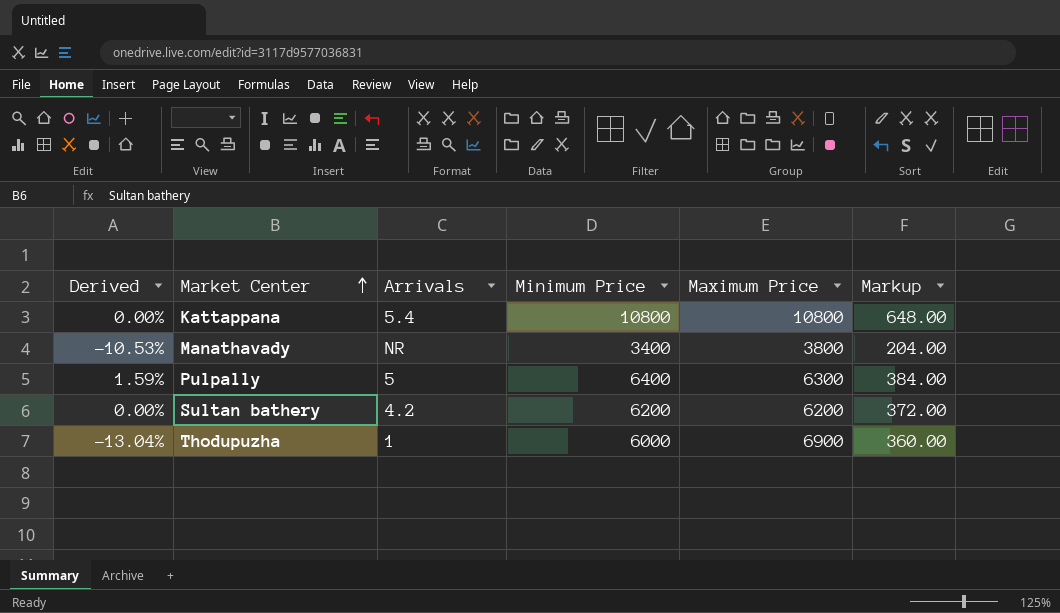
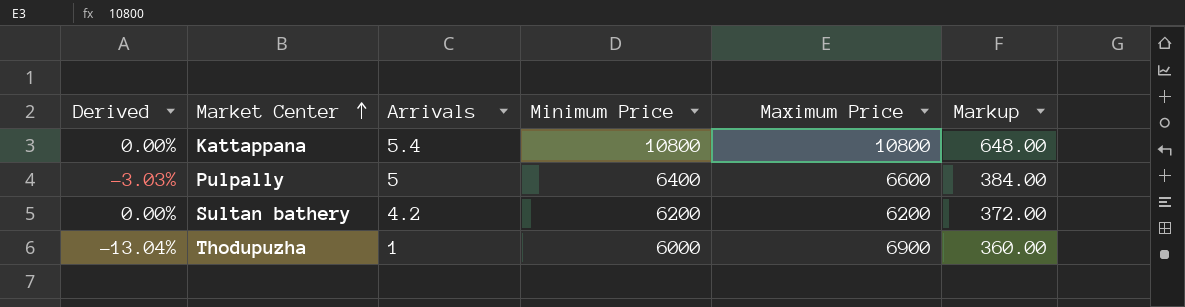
row Manathavady: -10.53% | NR | 3400 | 3800 | 204.00 -> none
Pulpally | Derived: 1.59% -> -3.03%
Pulpally | Maximum Price: 6300 -> 6600

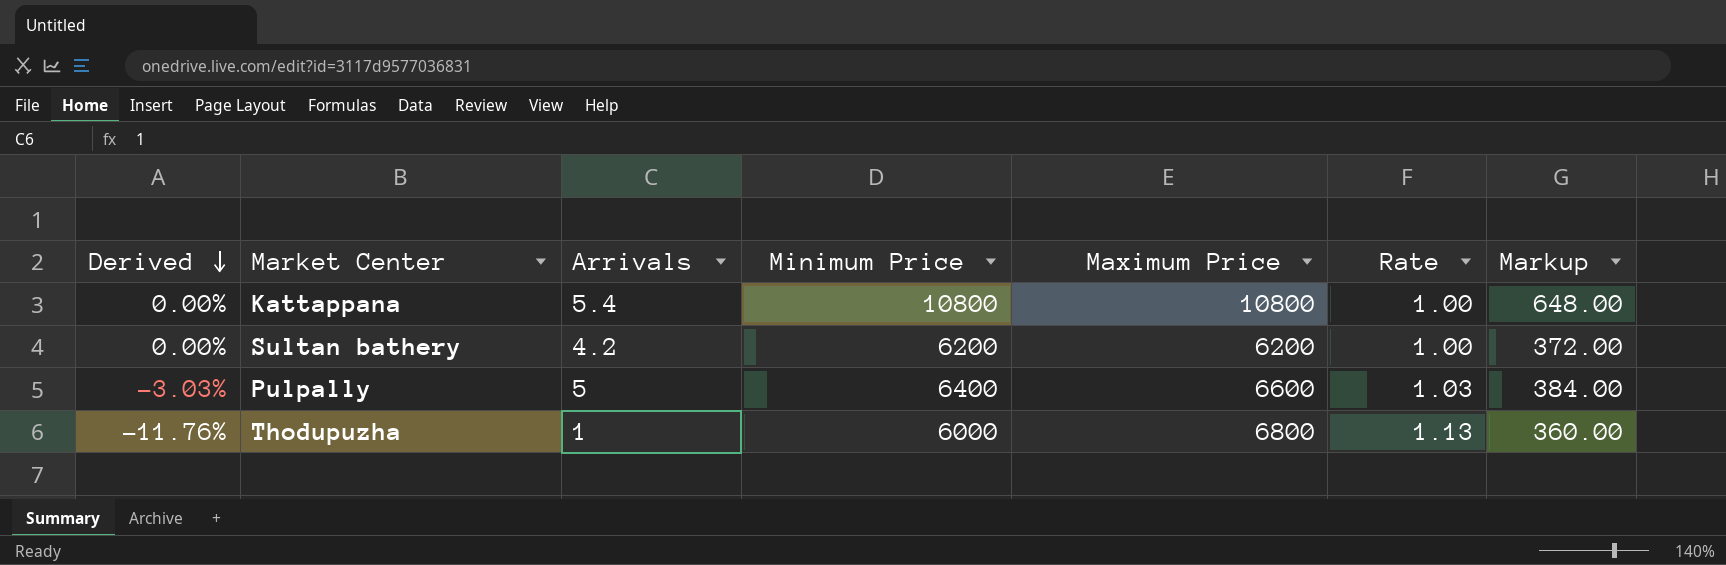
row order: Market Center ascending -> Derived descending
column Rate | formula: none -> [Maximum Price] / [Minimum Price]
Thodupuzha | Derived: -13.04% -> -11.76%
Thodupuzha | Maximum Price: 6900 -> 6800

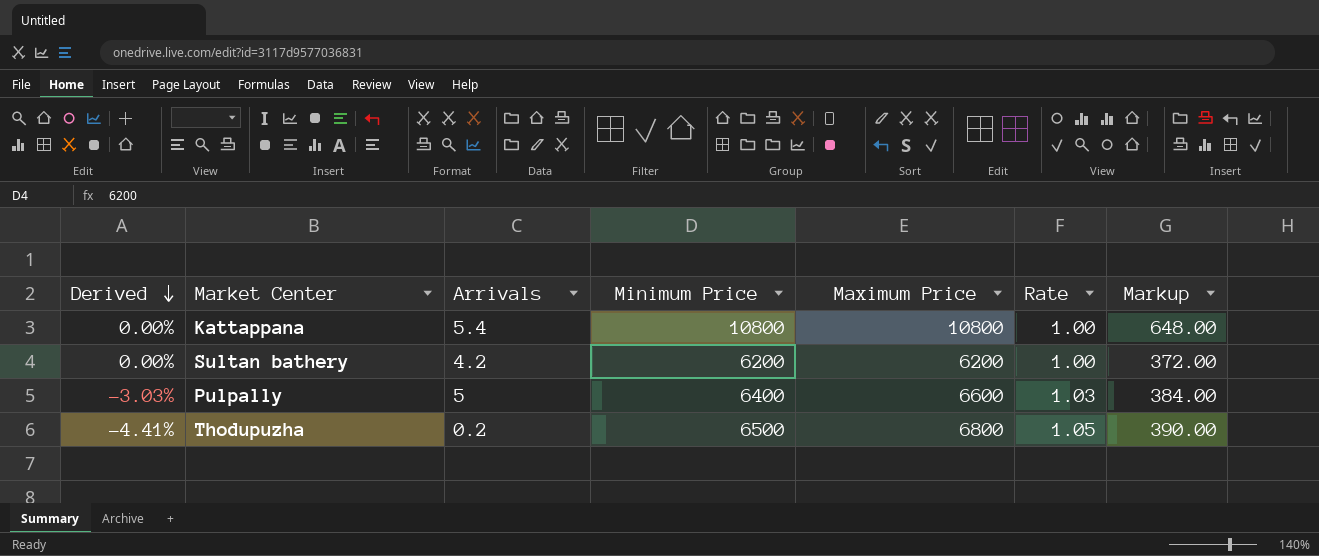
Thodupuzha | Derived: -11.76% -> -4.41%
Thodupuzha | Arrivals: 1 -> 0.2
Thodupuzha | Minimum Price: 6000 -> 6500
Thodupuzha | Rate: 1.13 -> 1.05
Thodupuzha | Markup: 360.00 -> 390.00

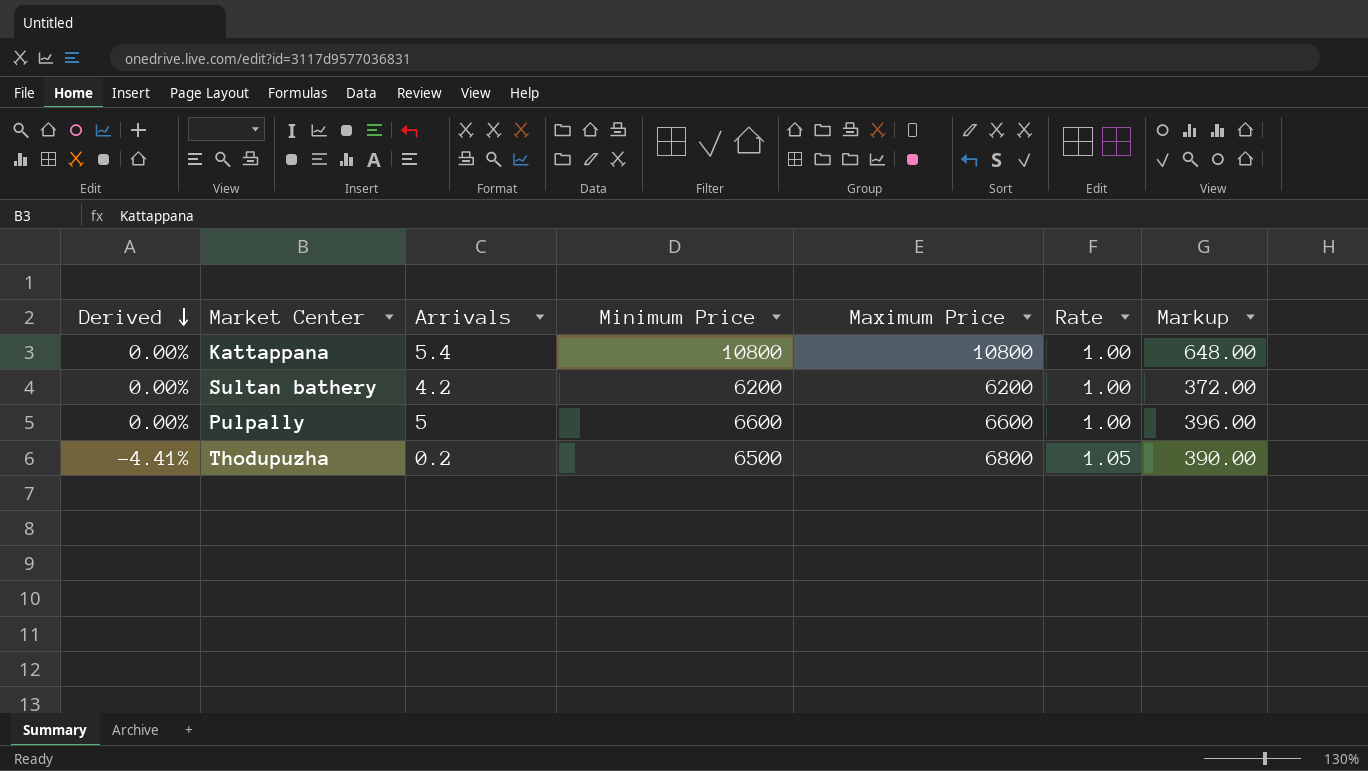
Pulpally | Derived: -3.03% -> 0.00%
Pulpally | Minimum Price: 6400 -> 6600
Pulpally | Rate: 1.03 -> 1.00
Pulpally | Markup: 384.00 -> 396.00

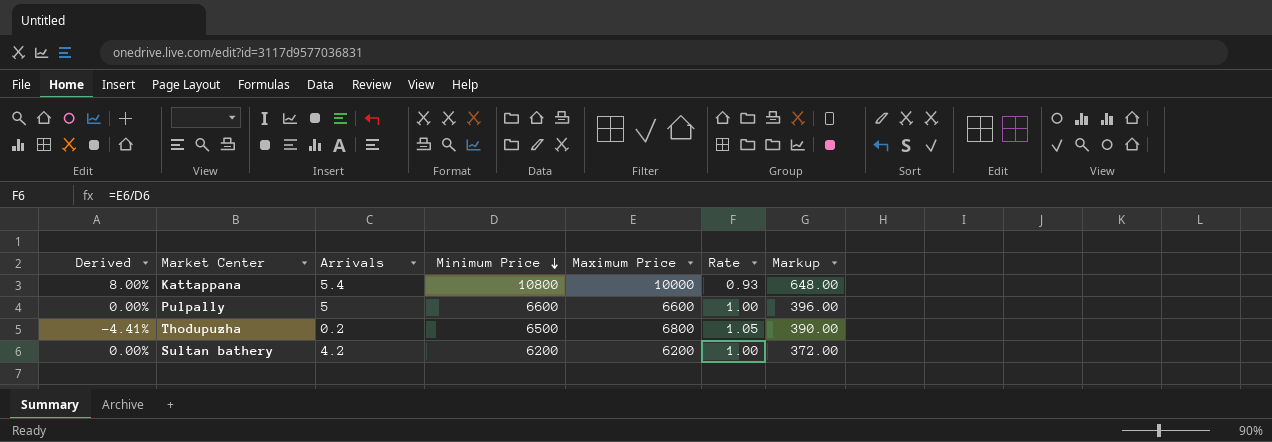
row order: Derived descending -> Minimum Price descending
Kattappana | Derived: 0.00% -> 8.00%
Kattappana | Maximum Price: 10800 -> 10000
Kattappana | Rate: 1.00 -> 0.93

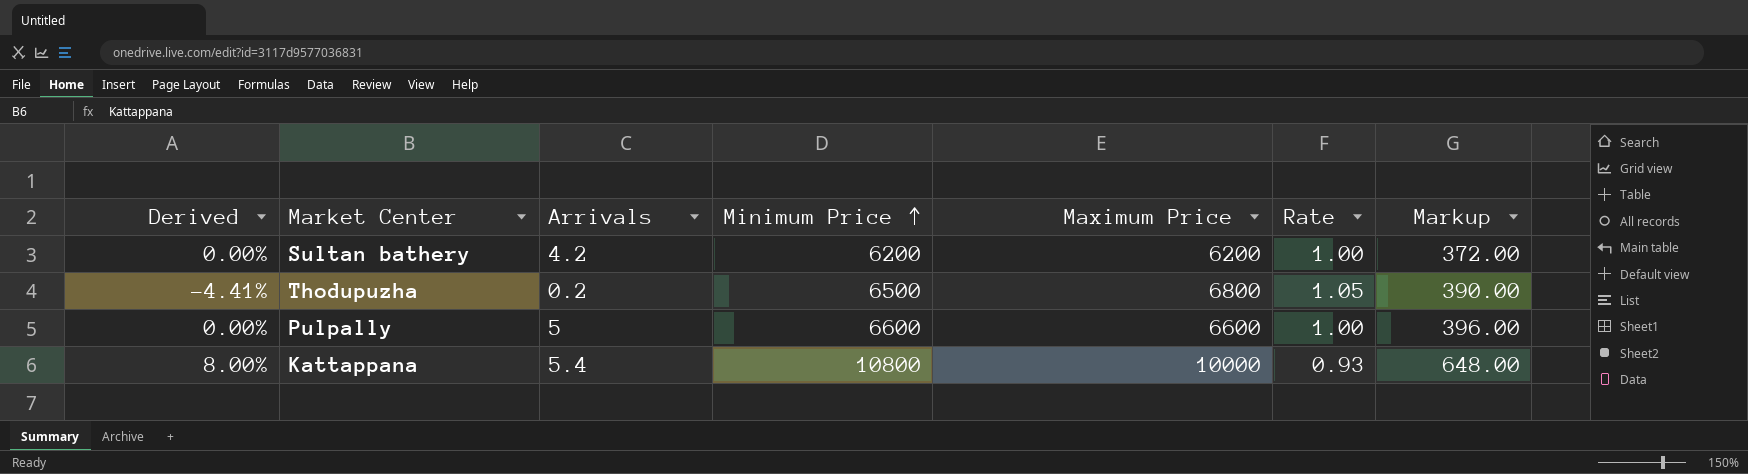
row order: Minimum Price descending -> Minimum Price ascending

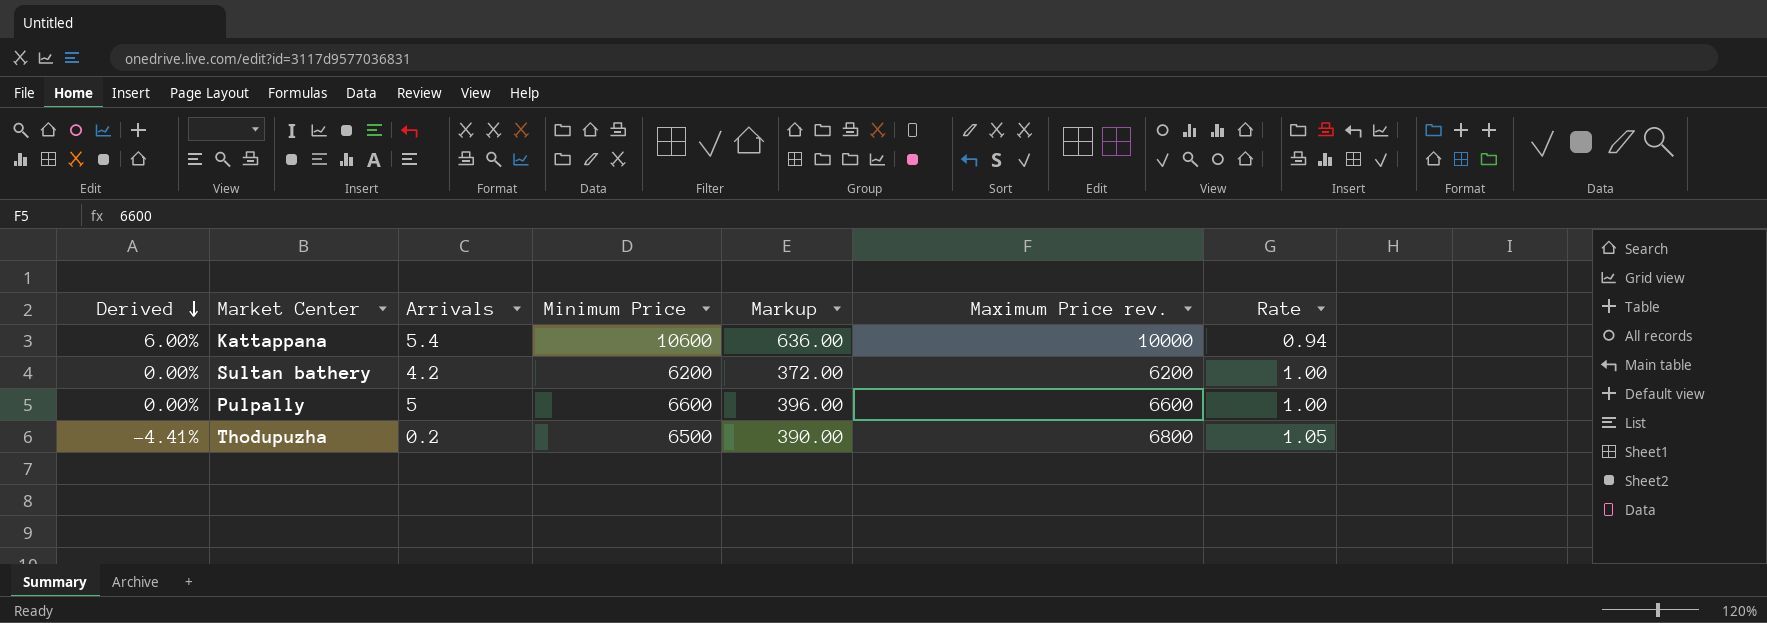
row order: Minimum Price ascending -> Derived descending
column Markup | position: 7 -> 5
column name: Maximum Price -> Maximum Price rev.
Kattappana | Derived: 8.00% -> 6.00%
Kattappana | Minimum Price: 10800 -> 10600
Kattappana | Markup: 648.00 -> 636.00
Kattappana | Rate: 0.93 -> 0.94

